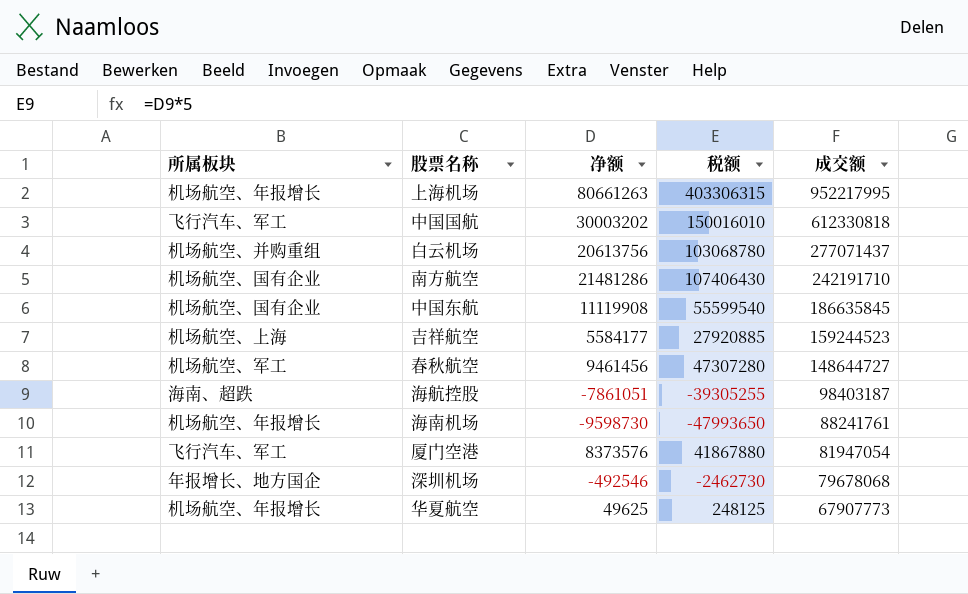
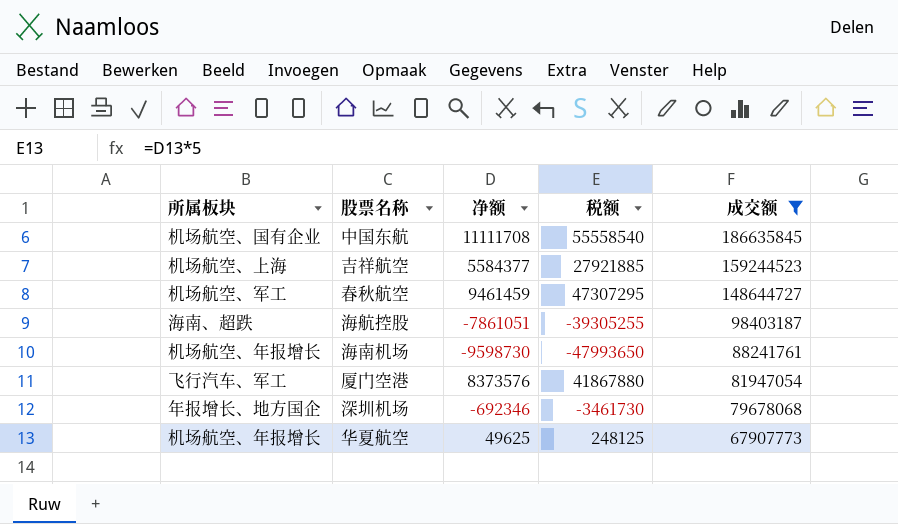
filter: none -> 成交额 <= 186635845
中国东航 | 净额: 11119908 -> 11111708
中国东航 | 税额: 55599540 -> 55558540
吉祥航空 | 净额: 5584177 -> 5584377
吉祥航空 | 税额: 27920885 -> 27921885
春秋航空 | 净额: 9461456 -> 9461459
春秋航空 | 税额: 47307280 -> 47307295
深圳机场 | 净额: -492546 -> -692346
深圳机场 | 税额: -2462730 -> -3461730

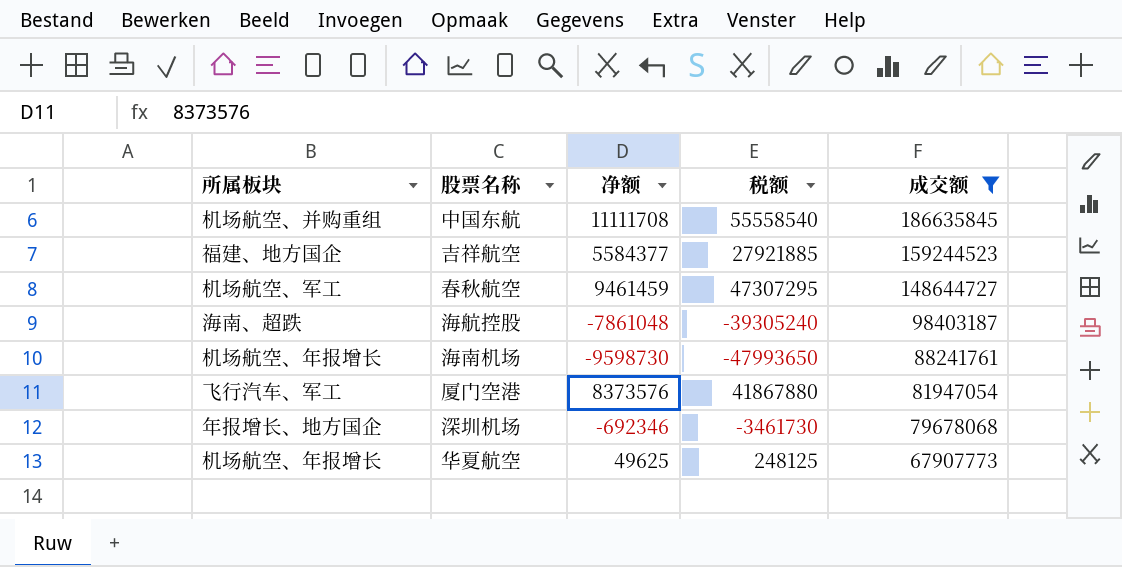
中国东航 | 所属板块: 机场航空、国有企业 -> 机场航空、并购重组
吉祥航空 | 所属板块: 机场航空、上海 -> 福建、地方国企
海航控股 | 净额: -7861051 -> -7861048
海航控股 | 税额: -39305255 -> -39305240

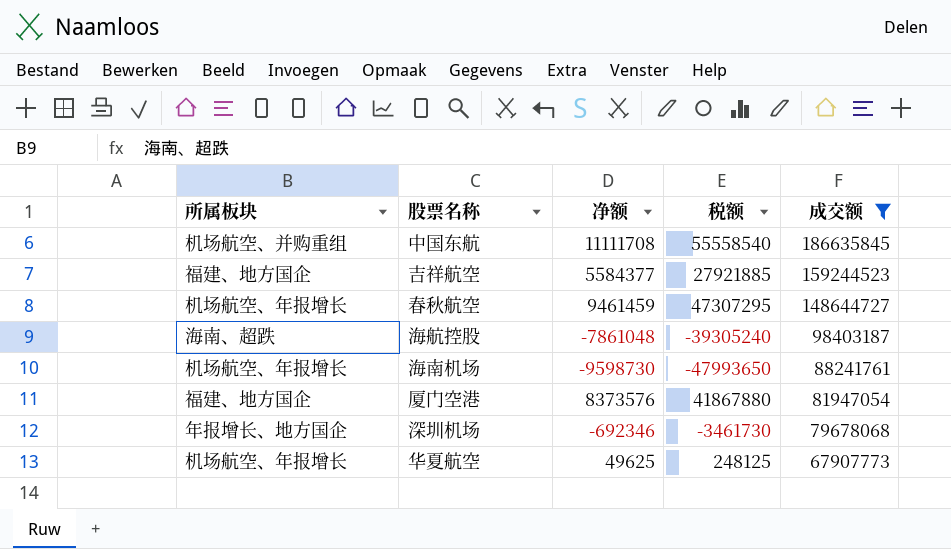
春秋航空 | 所属板块: 机场航空、军工 -> 机场航空、年报增长
厦门空港 | 所属板块: 飞行汽车、军工 -> 福建、地方国企

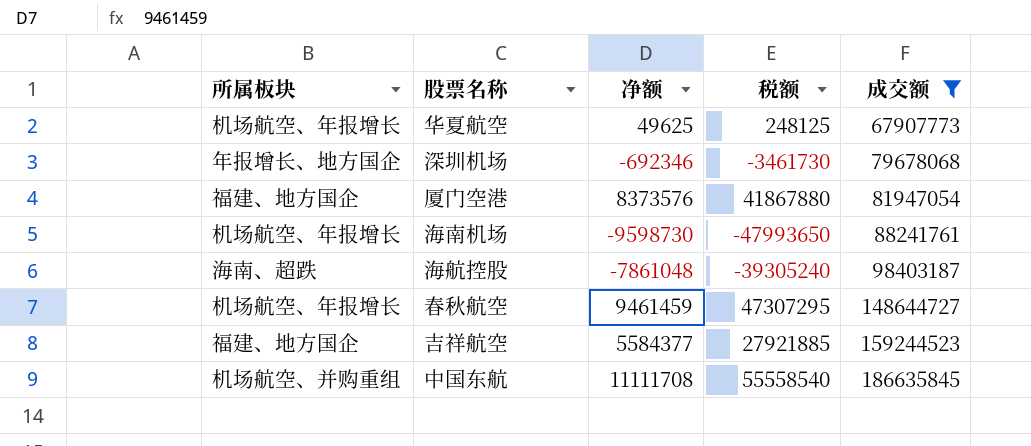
row order: 成交额 descending -> 成交额 ascending

